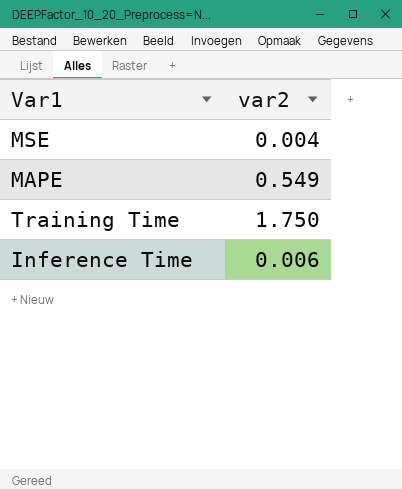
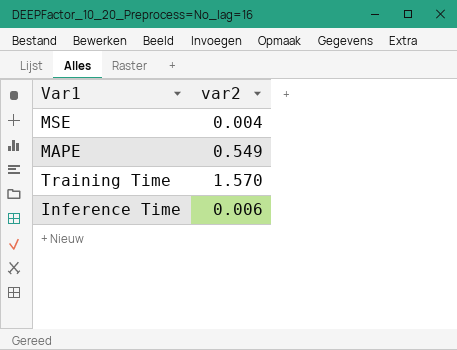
Training Time | var2: 1.750 -> 1.570

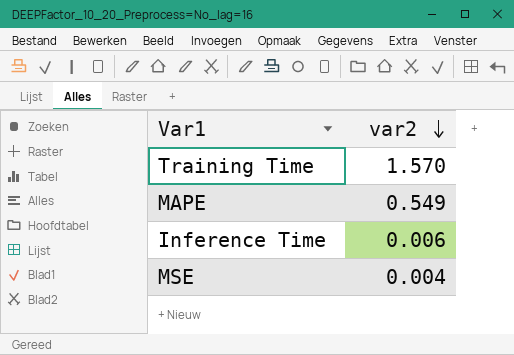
row order: none -> var2 descending

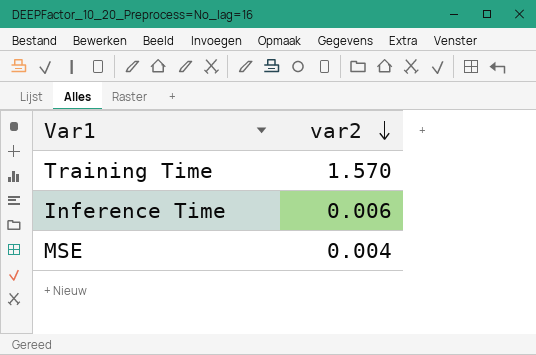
row MAPE: 0.549 -> none

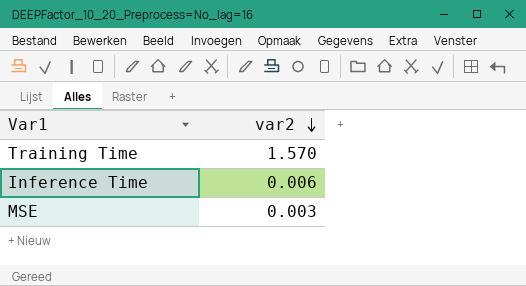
MSE | var2: 0.004 -> 0.003

